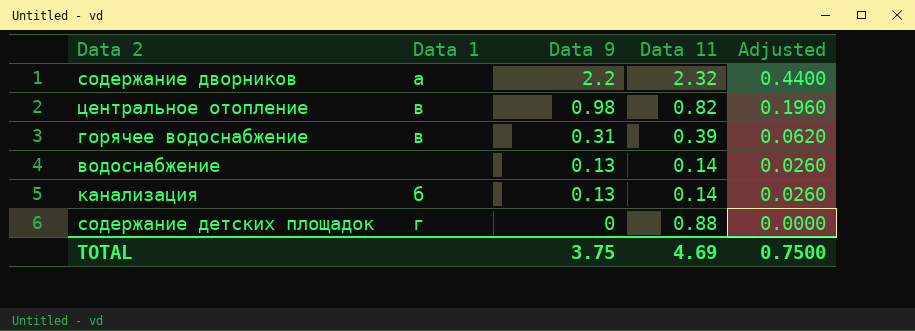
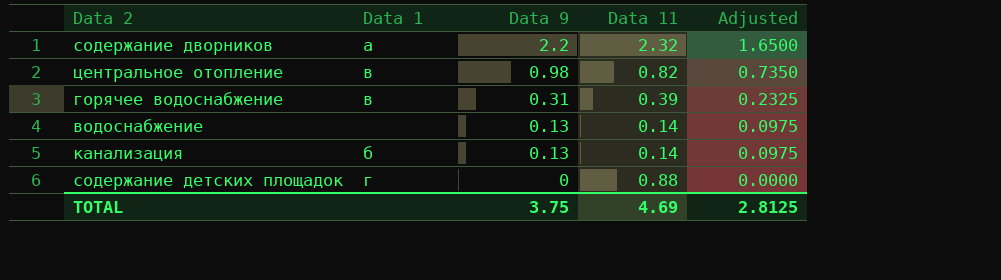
column Adjusted | formula: [Data 9] * 0.2 -> [Data 9] * 0.75
TOTAL | Adjusted: 0.7500 -> 2.8125

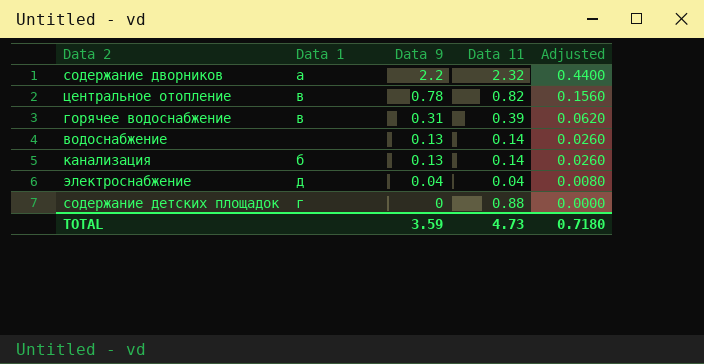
column Adjusted | formula: [Data 9] * 0.75 -> [Data 9] * 0.2
центральное отопление | Data 9: 0.98 -> 0.78
row электроснабжение: none -> д | 0.04 | 0.04 | 0.0080
TOTAL | Data 9: 3.75 -> 3.59
TOTAL | Data 11: 4.69 -> 4.73
TOTAL | Adjusted: 2.8125 -> 0.7180

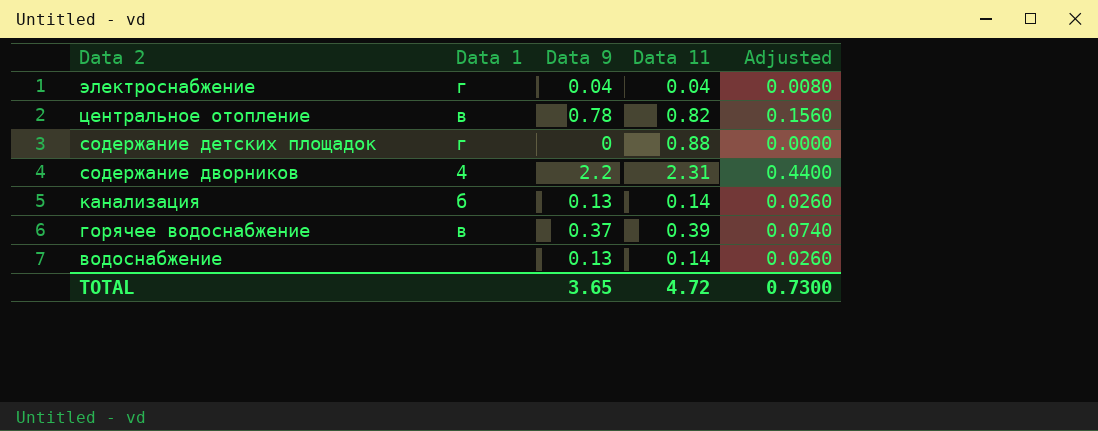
row order: Data 9 descending -> Data 2 descending
электроснабжение | Data 1: д -> г
содержание дворников | Data 1: а -> 4
содержание дворников | Data 11: 2.32 -> 2.31
горячее водоснабжение | Data 9: 0.31 -> 0.37
горячее водоснабжение | Adjusted: 0.0620 -> 0.0740
TOTAL | Data 9: 3.59 -> 3.65
TOTAL | Data 11: 4.73 -> 4.72
TOTAL | Adjusted: 0.7180 -> 0.7300

